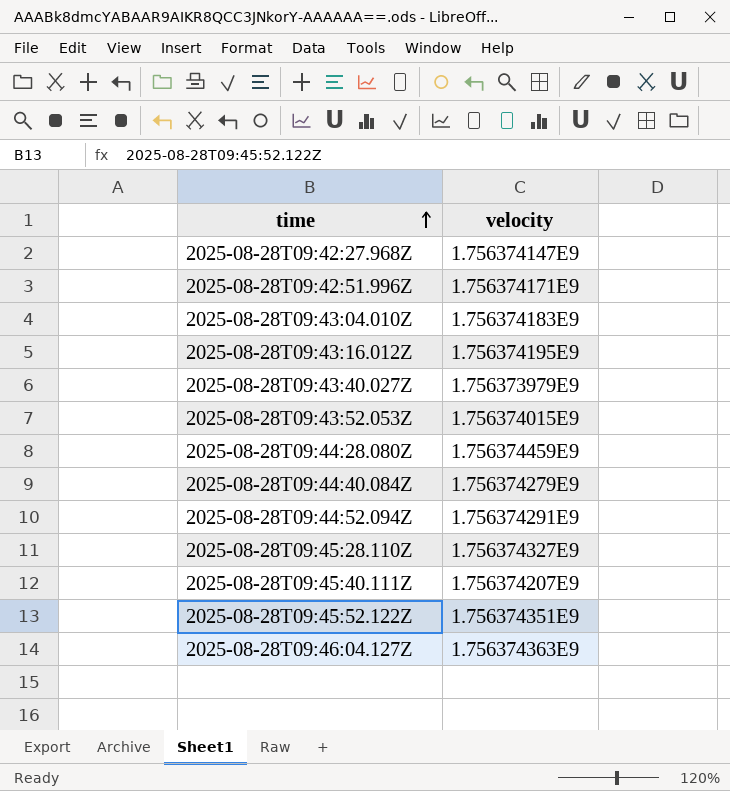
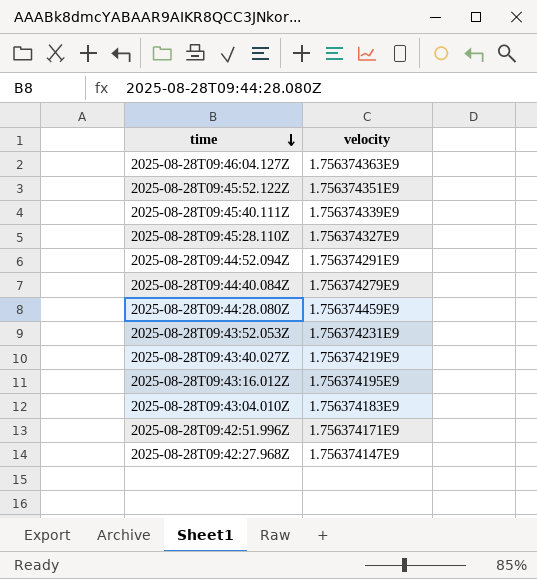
row order: time ascending -> time descending
2025-08-28T09:45:40.111Z | velocity: 1.756374207E9 -> 1.756374339E9
2025-08-28T09:43:52.053Z | velocity: 1.756374015E9 -> 1.756374231E9
2025-08-28T09:43:40.027Z | velocity: 1.756373979E9 -> 1.756374219E9

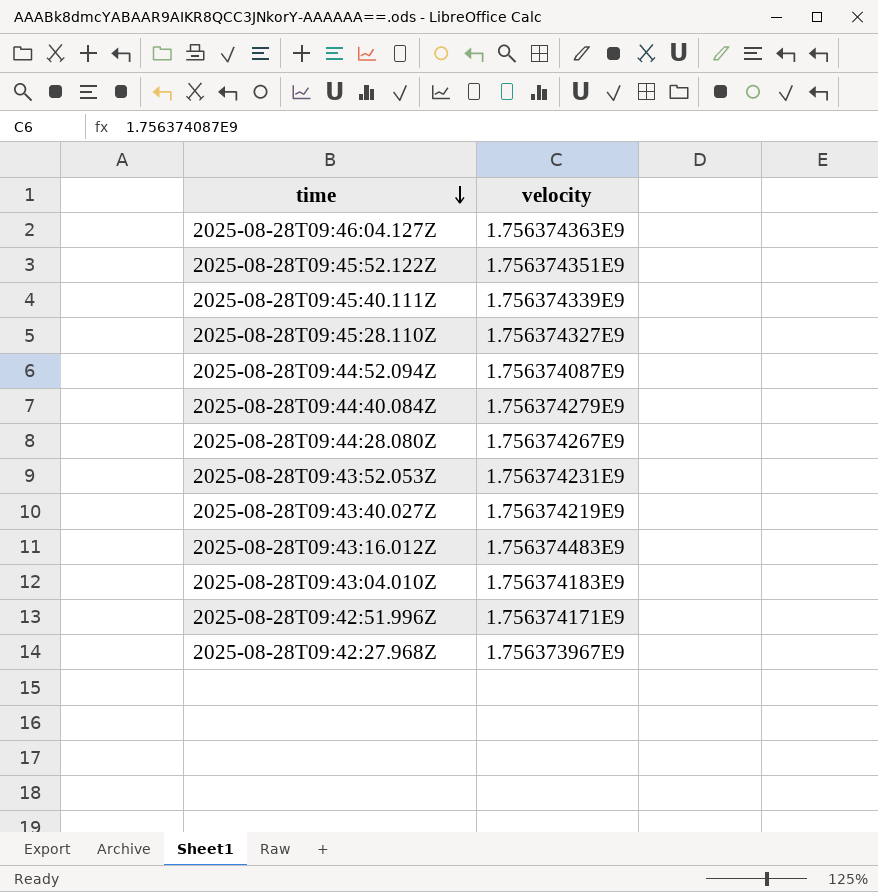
2025-08-28T09:44:52.094Z | velocity: 1.756374291E9 -> 1.756374087E9
2025-08-28T09:44:28.080Z | velocity: 1.756374459E9 -> 1.756374267E9
2025-08-28T09:43:16.012Z | velocity: 1.756374195E9 -> 1.756374483E9
2025-08-28T09:42:27.968Z | velocity: 1.756374147E9 -> 1.756373967E9

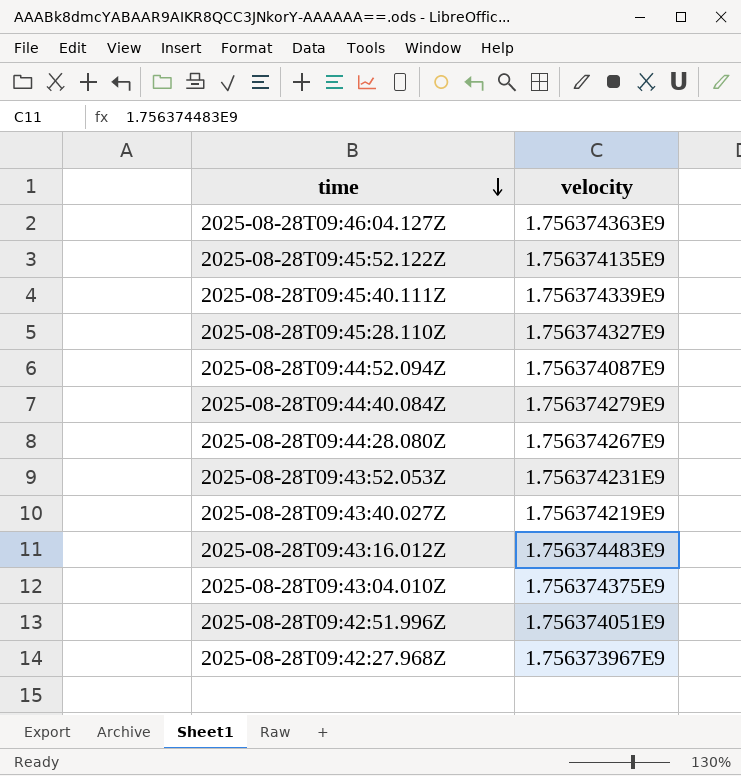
2025-08-28T09:45:52.122Z | velocity: 1.756374351E9 -> 1.756374135E9
2025-08-28T09:43:04.010Z | velocity: 1.756374183E9 -> 1.756374375E9
2025-08-28T09:42:51.996Z | velocity: 1.756374171E9 -> 1.756374051E9

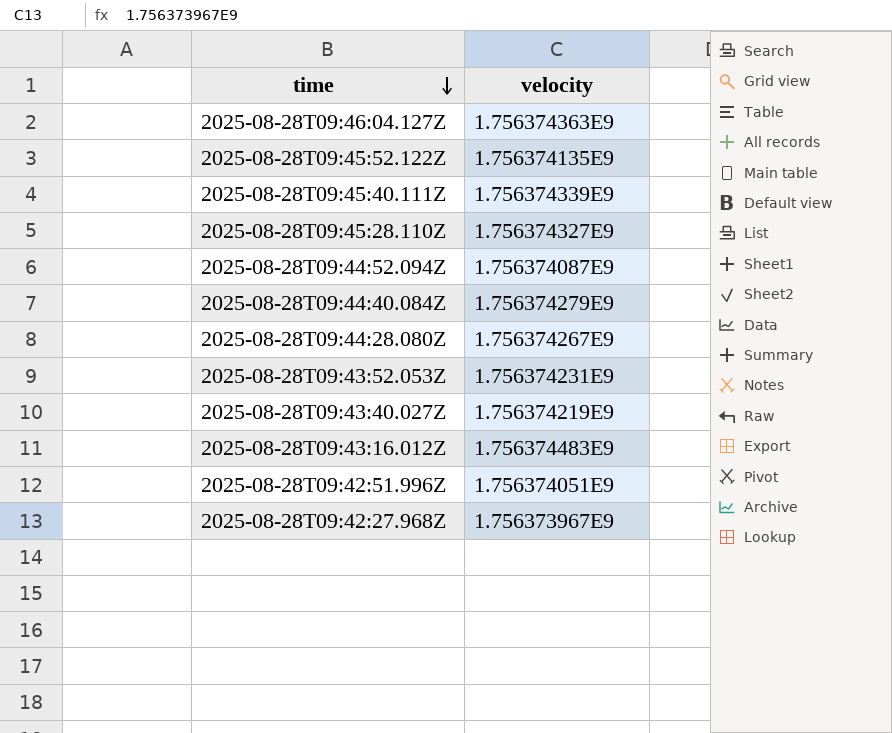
row 2025-08-28T09:43:04.010Z: 1.756374375E9 -> none

